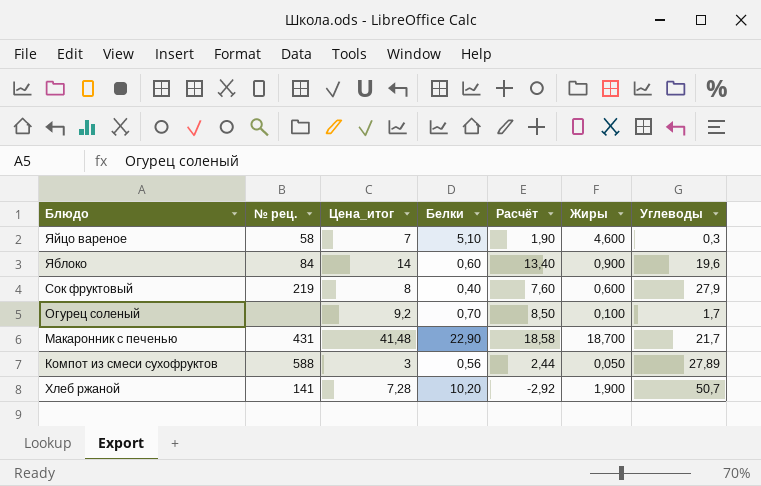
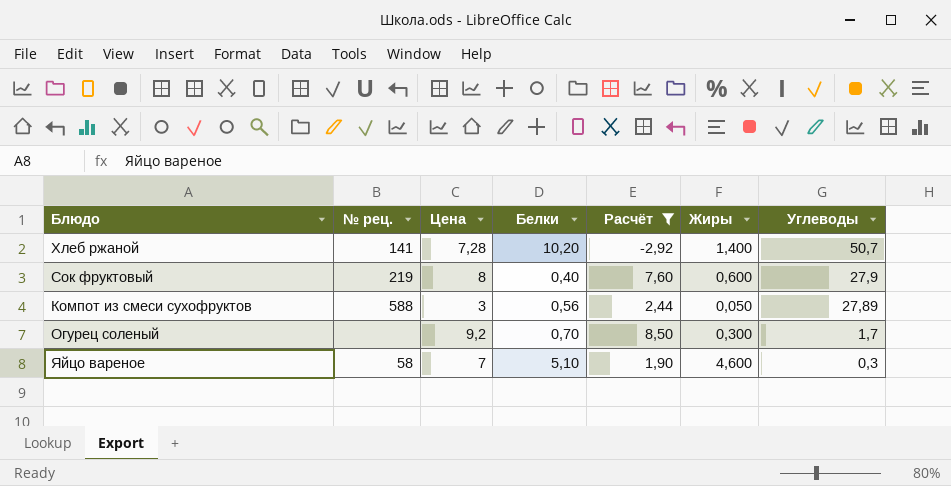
filter: none -> Расчёт <= 8,50
row order: none -> Углеводы descending
column name: Цена_итог -> Цена
Хлеб ржаной | Жиры: 1,900 -> 1,400
Огурец соленый | Жиры: 0,100 -> 0,300

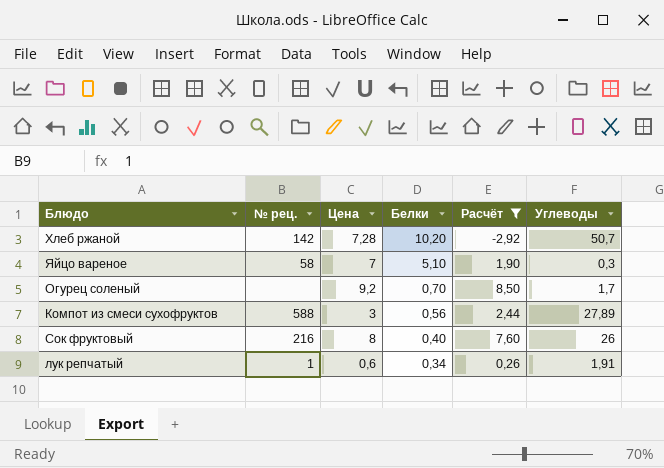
row order: Углеводы descending -> Белки descending
column Жиры | position: 6 -> none
Хлеб ржаной | № рец.: 141 -> 142
Сок фруктовый | № рец.: 219 -> 216
Сок фруктовый | Углеводы: 27,9 -> 26
row лук репчатый: none -> 1 | 0,6 | 0,34 | 0,26 | 1,91

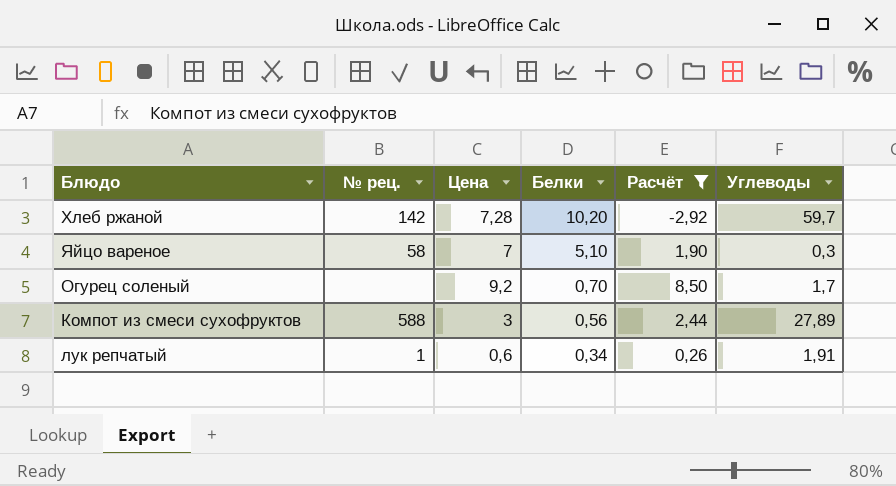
row Сок фруктовый: 216 | 8 | 0,40 | 7,60 | 26 -> none
Хлеб ржаной | Углеводы: 50,7 -> 59,7

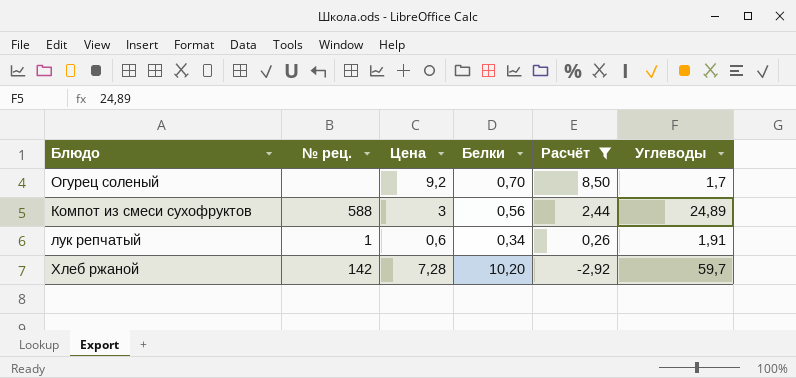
row order: Белки descending -> Расчёт descending
row Яйцо вареное: 58 | 7 | 5,10 | 1,90 | 0,3 -> none
Компот из смеси сухофруктов | Углеводы: 27,89 -> 24,89

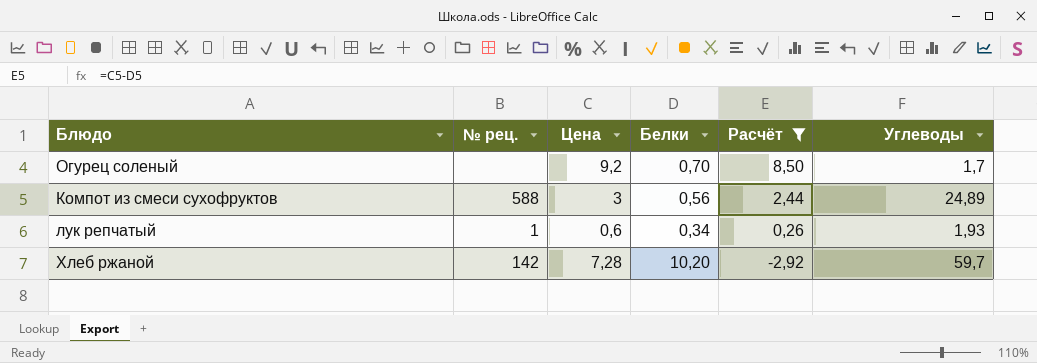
лук репчатый | Углеводы: 1,91 -> 1,93

